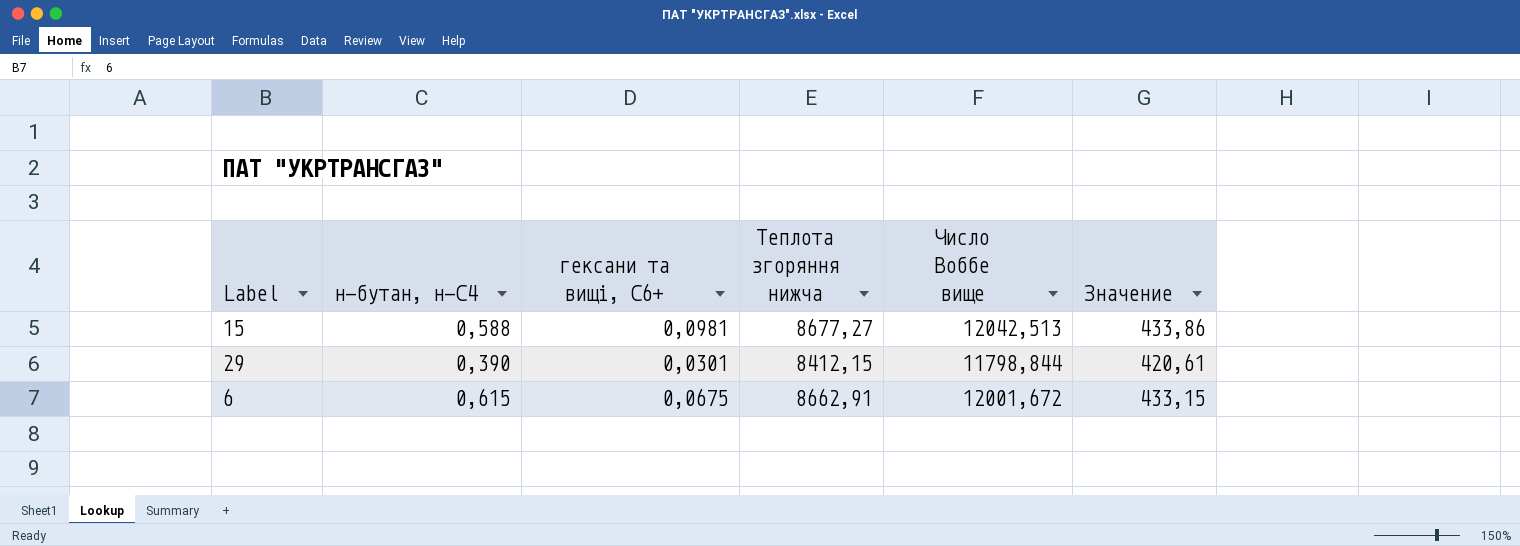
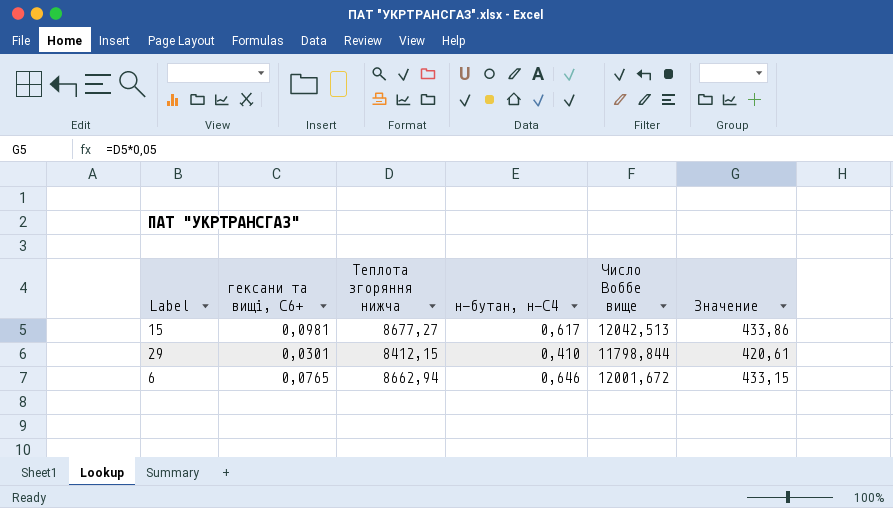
column н-бутан, н-С4 | position: 2 -> 4
15 | н-бутан, н-С4: 0,588 -> 0,617
29 | н-бутан, н-С4: 0,390 -> 0,410
6 | гексани та вищі, С6+: 0,0675 -> 0,0765
6 | Теплота згоряння нижча: 8662,91 -> 8662,94
6 | н-бутан, н-С4: 0,615 -> 0,646

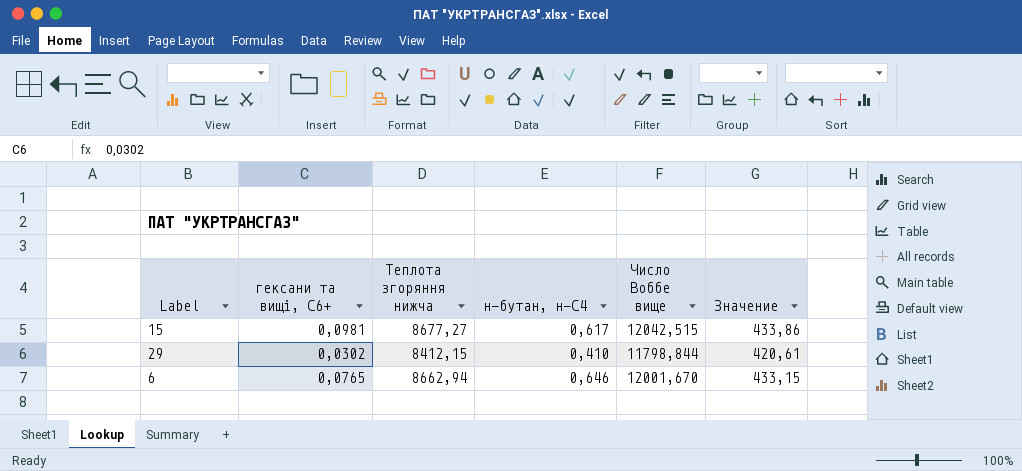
15 | Число Воббе вище: 12042,513 -> 12042,515
29 | гексани та вищі, С6+: 0,0301 -> 0,0302
6 | Число Воббе вище: 12001,672 -> 12001,670

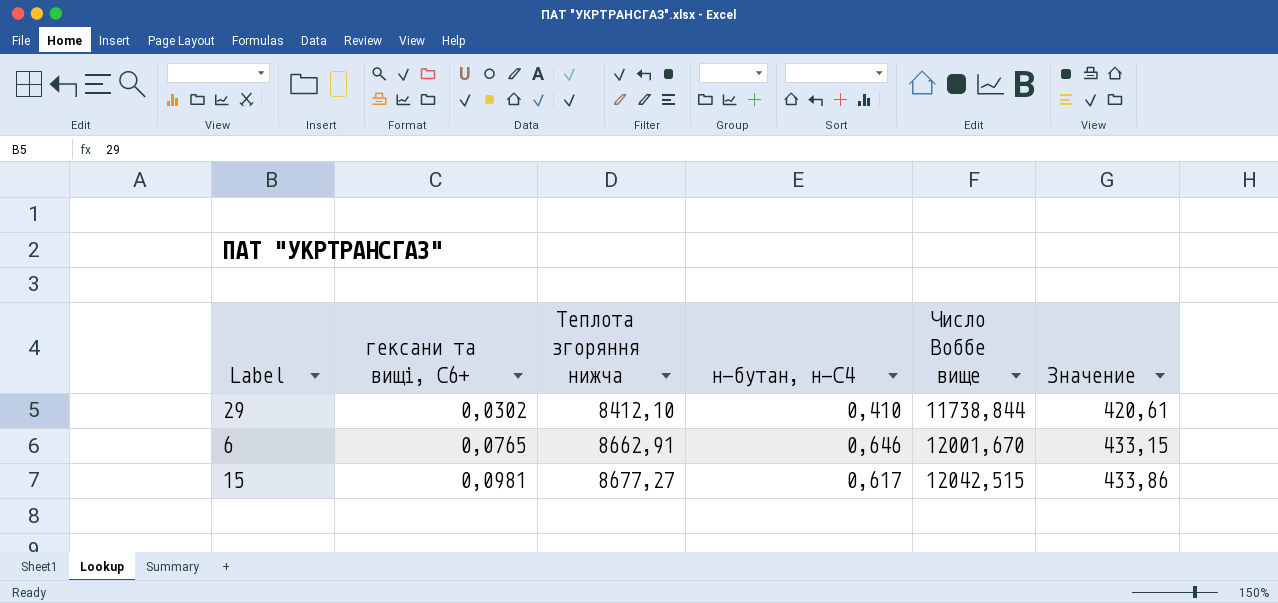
row order: none -> гексани та вищі, С6+ ascending
29 | Теплота згоряння нижча: 8412,15 -> 8412,10
29 | Число Воббе вище: 11798,844 -> 11738,844
6 | Теплота згоряння нижча: 8662,94 -> 8662,91

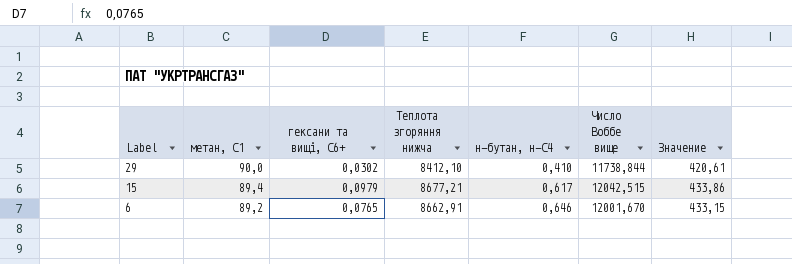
row order: гексани та вищі, С6+ ascending -> Label descending
column метан, С1 | position: none -> 2
15 | гексани та вищі, С6+: 0,0981 -> 0,0979
15 | Теплота згоряння нижча: 8677,27 -> 8677,21

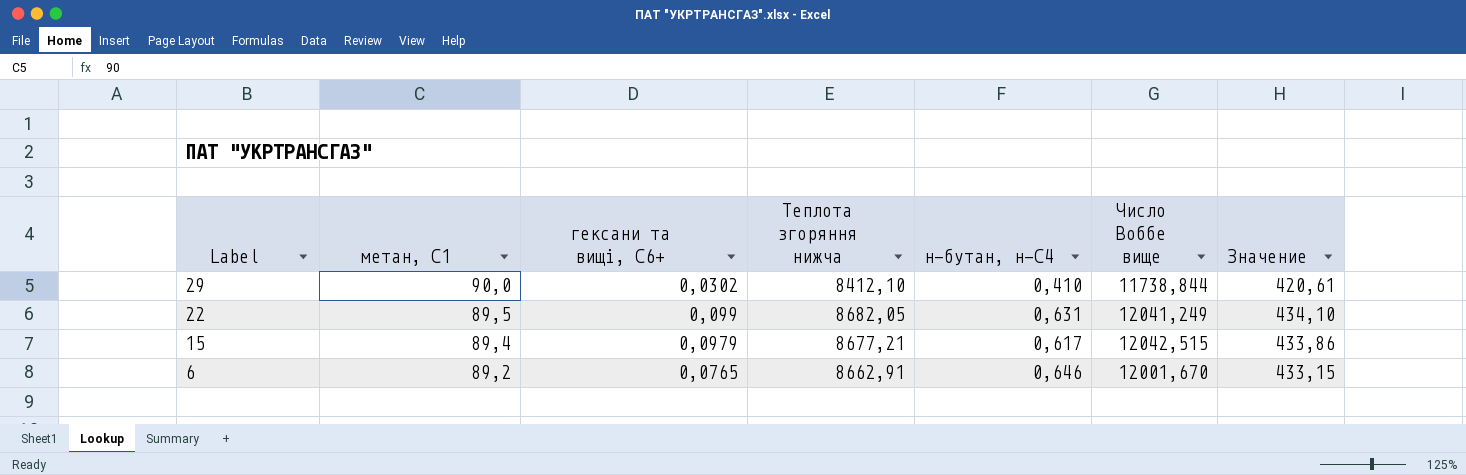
row 22: none -> 89,5 | 0,099 | 8682,05 | 0,631 | 12041,249 | 434,10

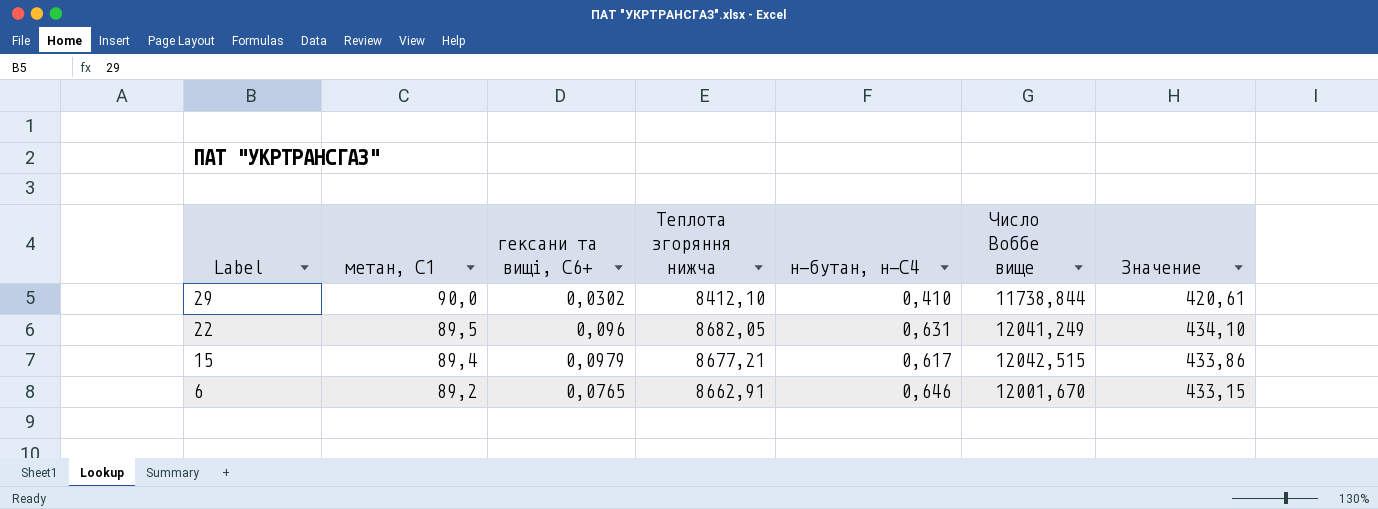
22 | гексани та вищі, С6+: 0,099 -> 0,096

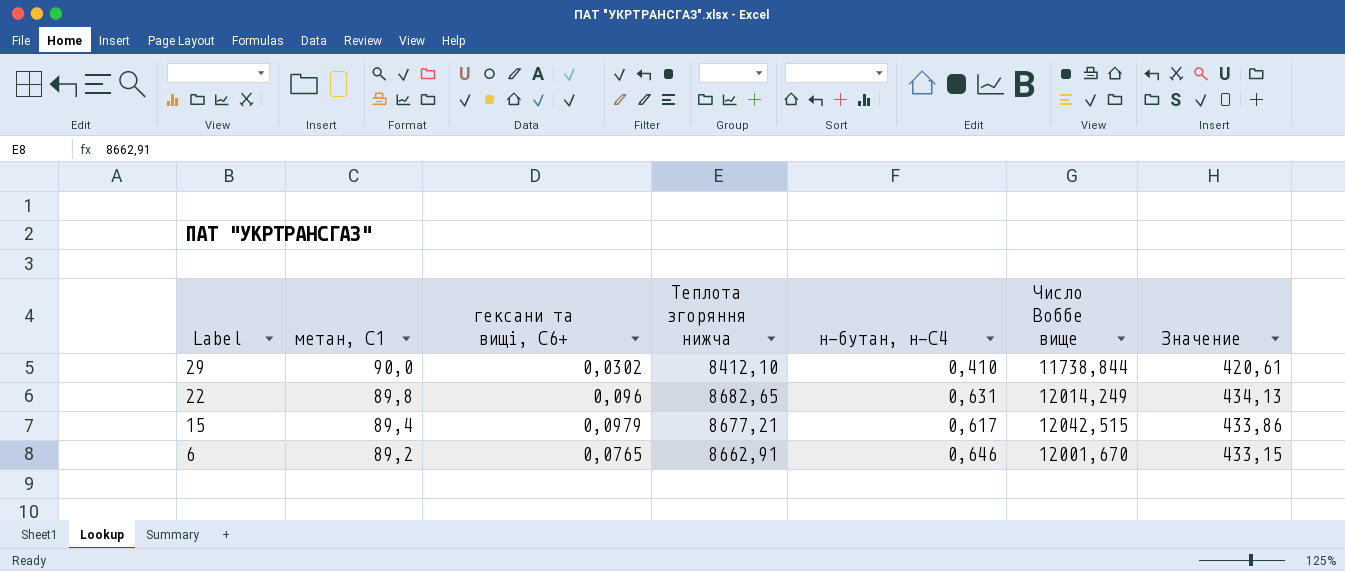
22 | метан, С1: 89,5 -> 89,8
22 | Теплота згоряння нижча: 8682,05 -> 8682,65
22 | Число Воббе вище: 12041,249 -> 12014,249
22 | Значение: 434,10 -> 434,13

